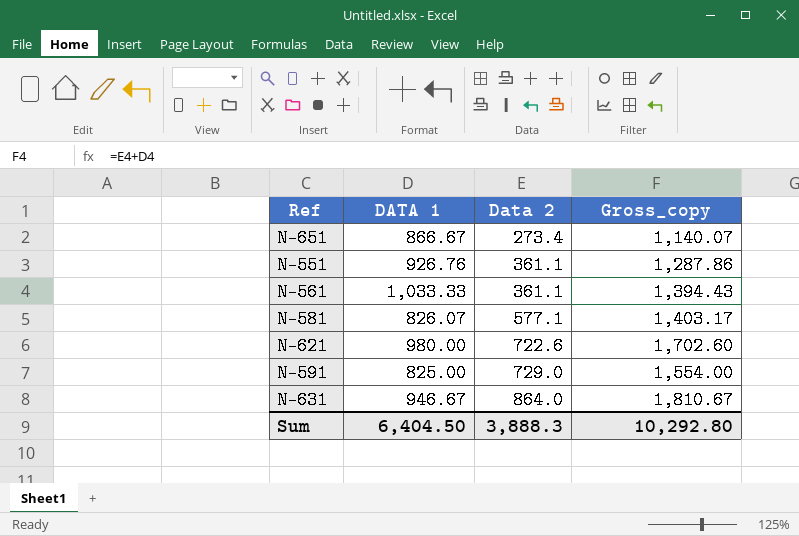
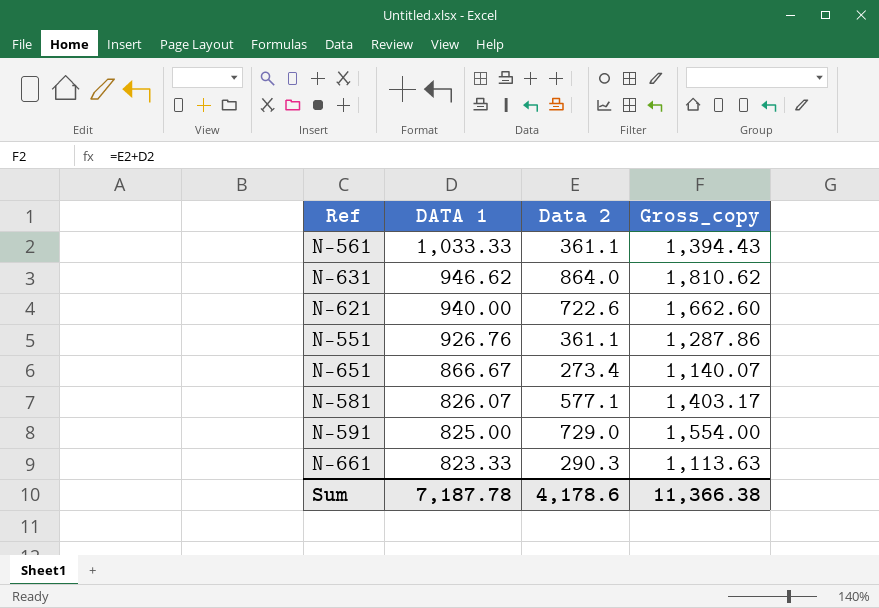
row order: Data 2 ascending -> DATA 1 descending
N-631 | DATA 1: 946.67 -> 946.62
N-631 | Gross_copy: 1,810.67 -> 1,810.62
N-621 | DATA 1: 980.00 -> 940.00
N-621 | Gross_copy: 1,702.60 -> 1,662.60
row N-661: none -> 823.33 | 290.3 | 1,113.63
Sum | DATA 1: 6,404.50 -> 7,187.78
Sum | Data 2: 3,888.3 -> 4,178.6
Sum | Gross_copy: 10,292.80 -> 11,366.38

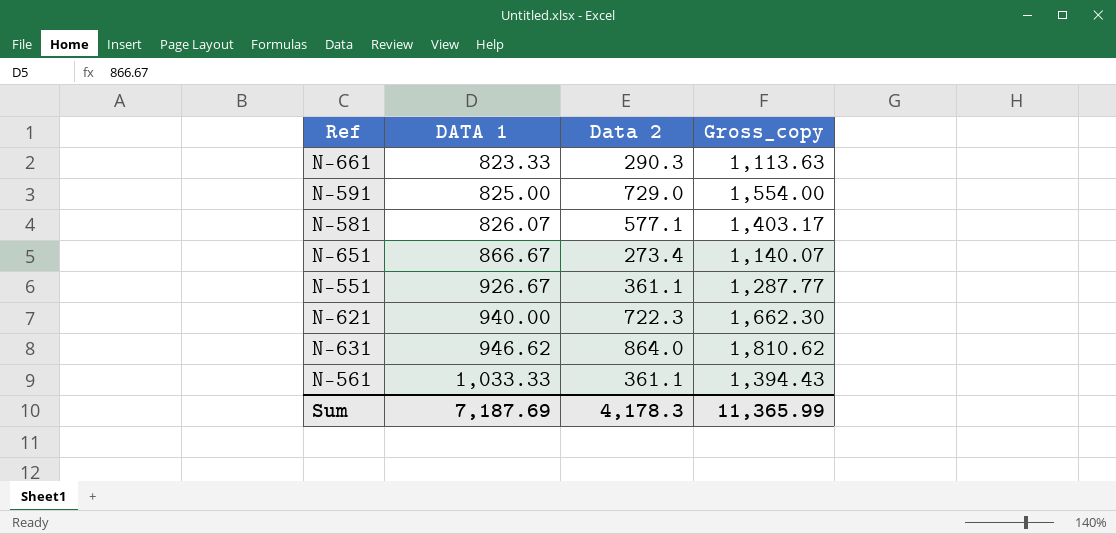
row order: DATA 1 descending -> DATA 1 ascending
N-551 | DATA 1: 926.76 -> 926.67
N-551 | Gross_copy: 1,287.86 -> 1,287.77
N-621 | Data 2: 722.6 -> 722.3
N-621 | Gross_copy: 1,662.60 -> 1,662.30
Sum | DATA 1: 7,187.78 -> 7,187.69
Sum | Data 2: 4,178.6 -> 4,178.3
Sum | Gross_copy: 11,366.38 -> 11,365.99

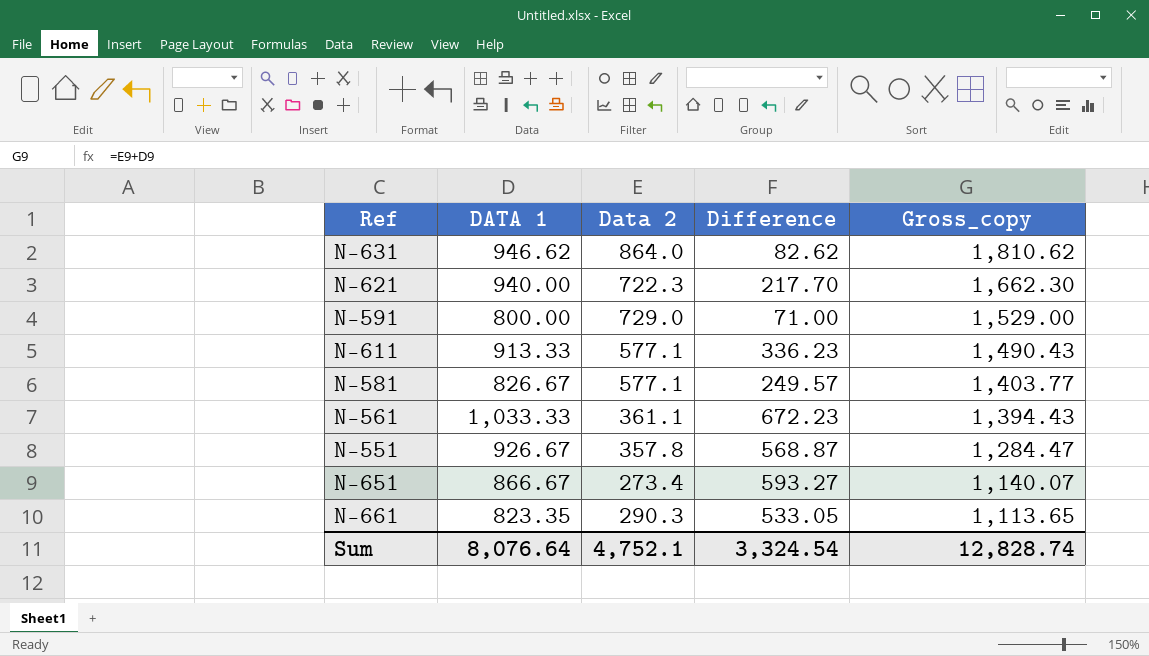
row order: DATA 1 ascending -> Gross_copy descending
column Difference | formula: none -> [DATA 1] - [Data 2]
N-591 | DATA 1: 825.00 -> 800.00
N-591 | Gross_copy: 1,554.00 -> 1,529.00
row N-611: none -> 913.33 | 577.1 | 336.23 | 1,490.43
N-581 | DATA 1: 826.07 -> 826.67
N-581 | Gross_copy: 1,403.17 -> 1,403.77
N-551 | Data 2: 361.1 -> 357.8
N-551 | Gross_copy: 1,287.77 -> 1,284.47
N-661 | DATA 1: 823.33 -> 823.35
N-661 | Gross_copy: 1,113.63 -> 1,113.65
Sum | DATA 1: 7,187.69 -> 8,076.64
Sum | Data 2: 4,178.3 -> 4,752.1
Sum | Gross_copy: 11,365.99 -> 12,828.74

